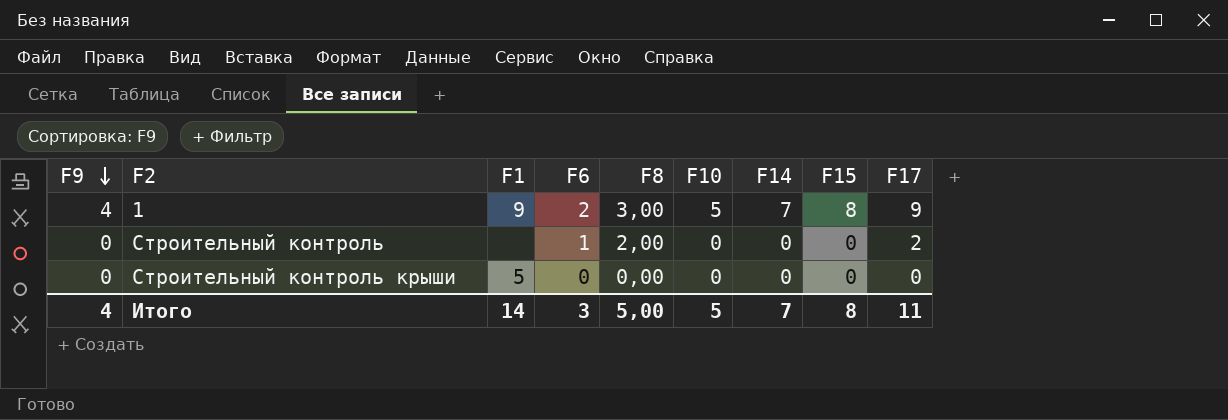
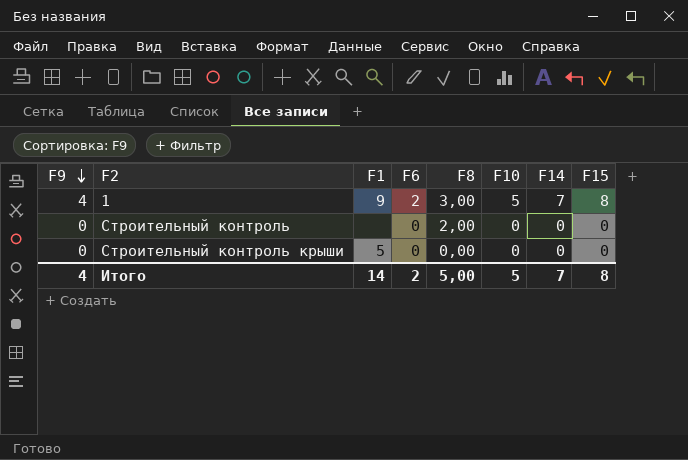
column F17 | position: 9 -> none
Строительный контроль | F6: 1 -> 0
Итого | F6: 3 -> 2

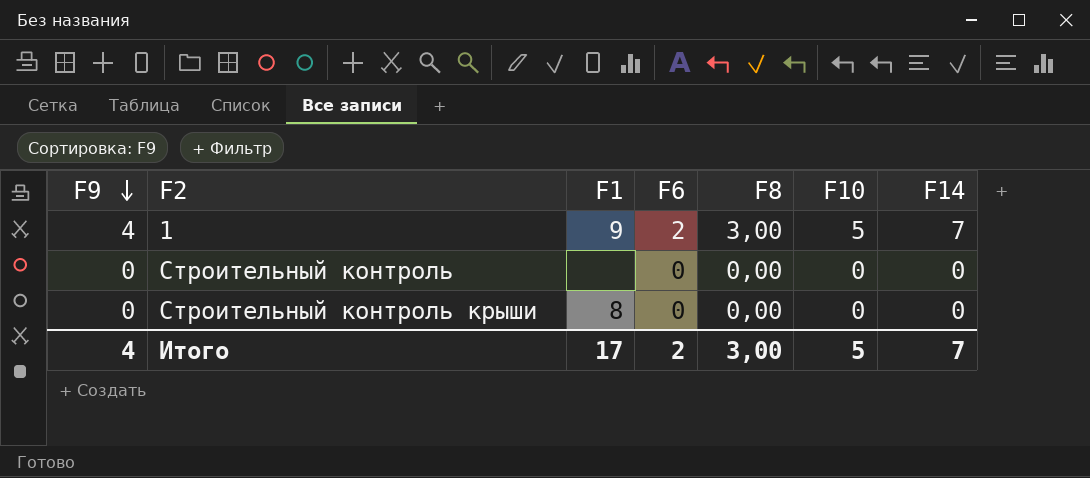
column F15 | position: 8 -> none
Строительный контроль | F8: 2,00 -> 0,00
Строительный контроль крыши | F1: 5 -> 8
Итого | F1: 14 -> 17
Итого | F8: 5,00 -> 3,00

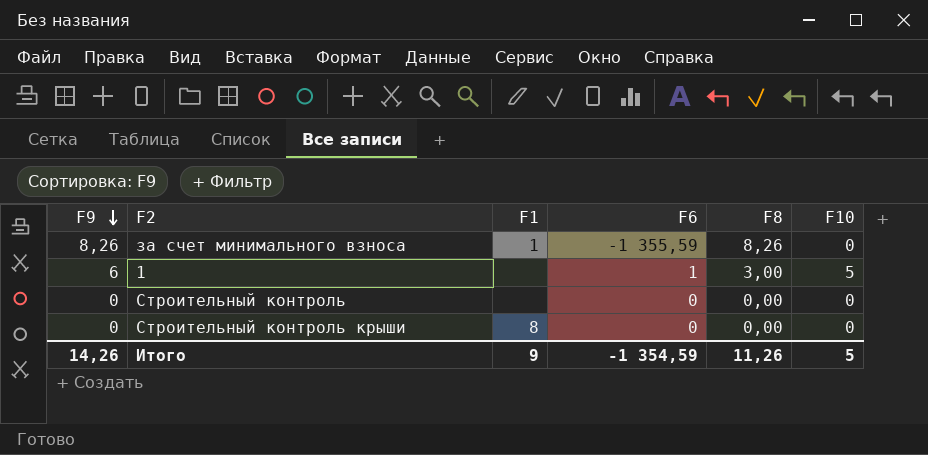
column F14 | position: 7 -> none
row за счет минимального взноса: none -> 8,26 | 1 | -1 355,59 | 8,26 | 0
1 | F9: 4 -> 6
1 | F1: 9 -> none
1 | F6: 2 -> 1
Итого | F9: 4 -> 14,26
Итого | F1: 17 -> 9
Итого | F6: 2 -> -1 354,59
Итого | F8: 3,00 -> 11,26

